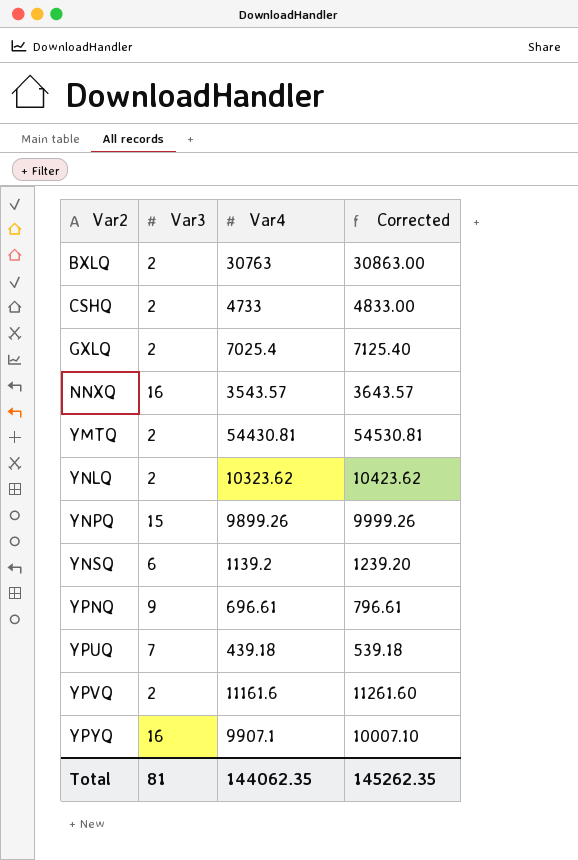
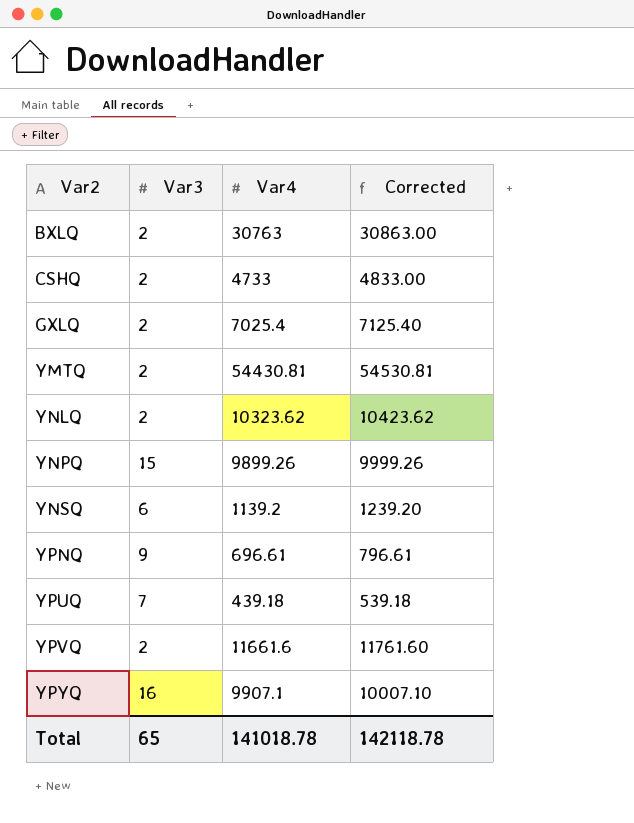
row NNXQ: 16 | 3543.57 | 3643.57 -> none
YPVQ | Var4: 11161.6 -> 11661.6
YPVQ | Corrected: 11261.60 -> 11761.60
Total | Var3: 81 -> 65
Total | Var4: 144062.35 -> 141018.78
Total | Corrected: 145262.35 -> 142118.78

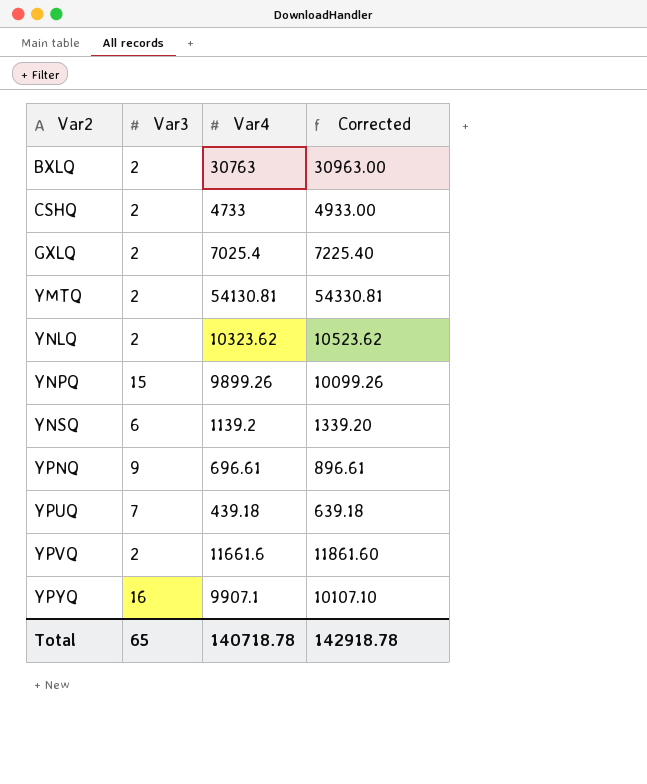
column Corrected | formula: [Var4] + 100 -> [Var4] + 200
YMTQ | Var4: 54430.81 -> 54130.81
Total | Var4: 141018.78 -> 140718.78
Total | Corrected: 142118.78 -> 142918.78

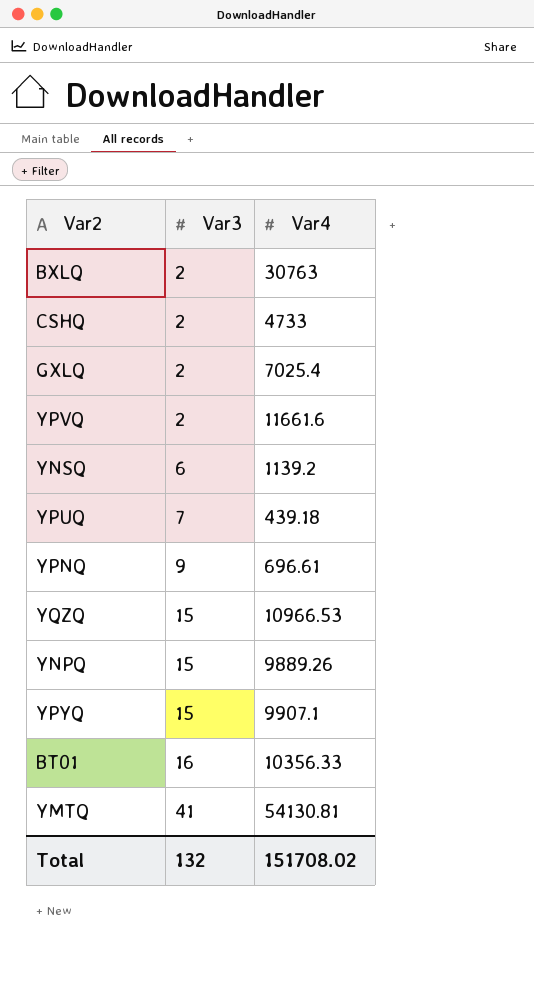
row order: Var2 ascending -> Var3 ascending
column Corrected | formula: [Var4] + 200 -> none
row YNLQ: 2 | 10323.62 | 10523.62 -> none
row YQZQ: none -> 15 | 10966.53
YNPQ | Var4: 9899.26 -> 9889.26
YPYQ | Var3: 16 -> 15
row BT01: none -> 16 | 10356.33
YMTQ | Var3: 2 -> 41
Total | Var3: 65 -> 132
Total | Var4: 140718.78 -> 151708.02

